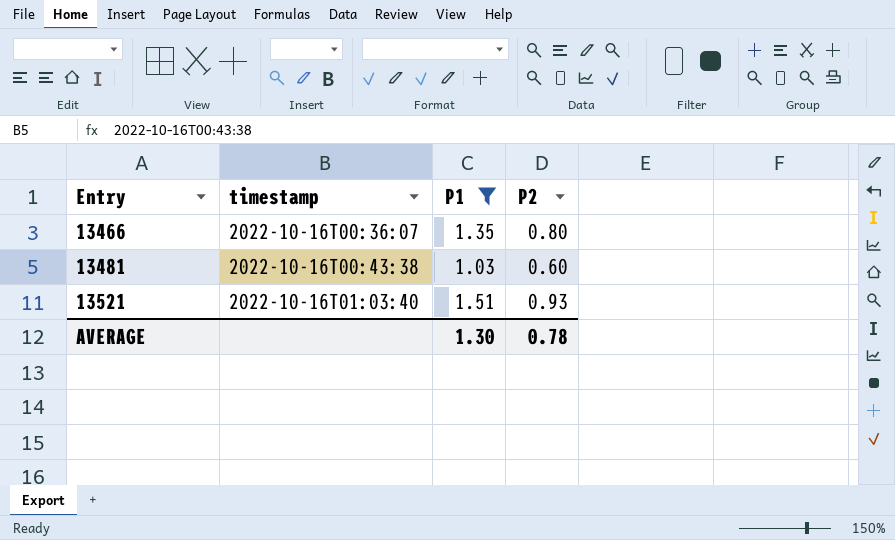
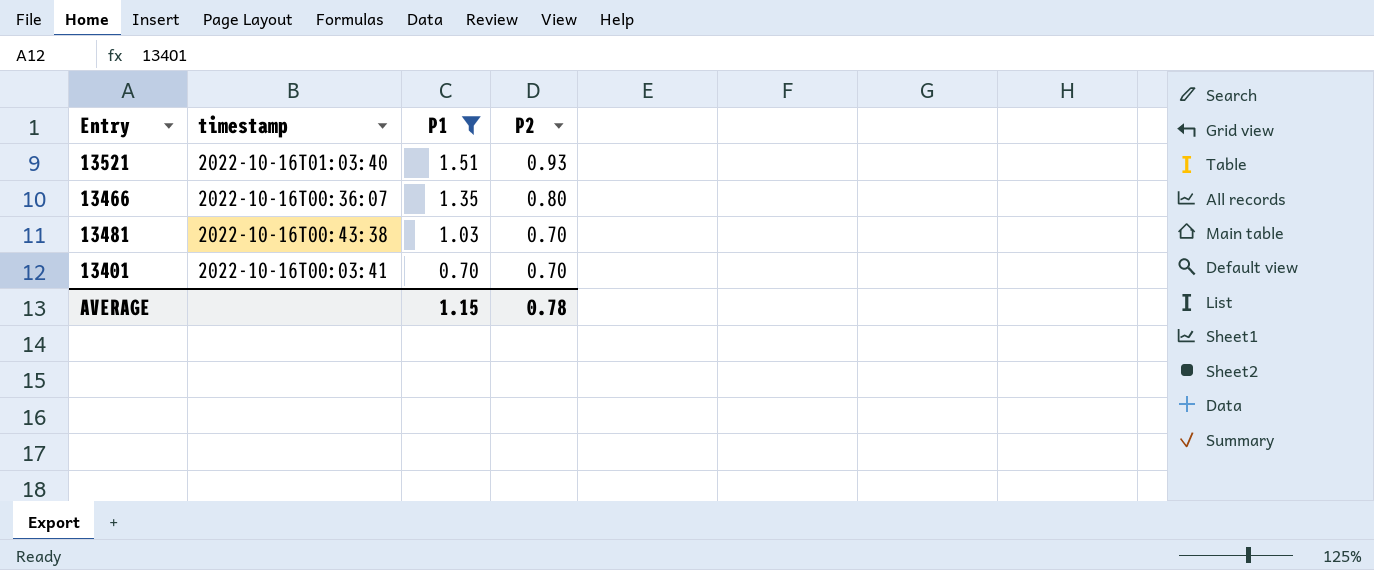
row order: Entry ascending -> P1 descending
13481 | P2: 0.60 -> 0.70
row 13401: none -> 2022-10-16T00:03:41 | 0.70 | 0.70
AVERAGE | P1: 1.30 -> 1.15

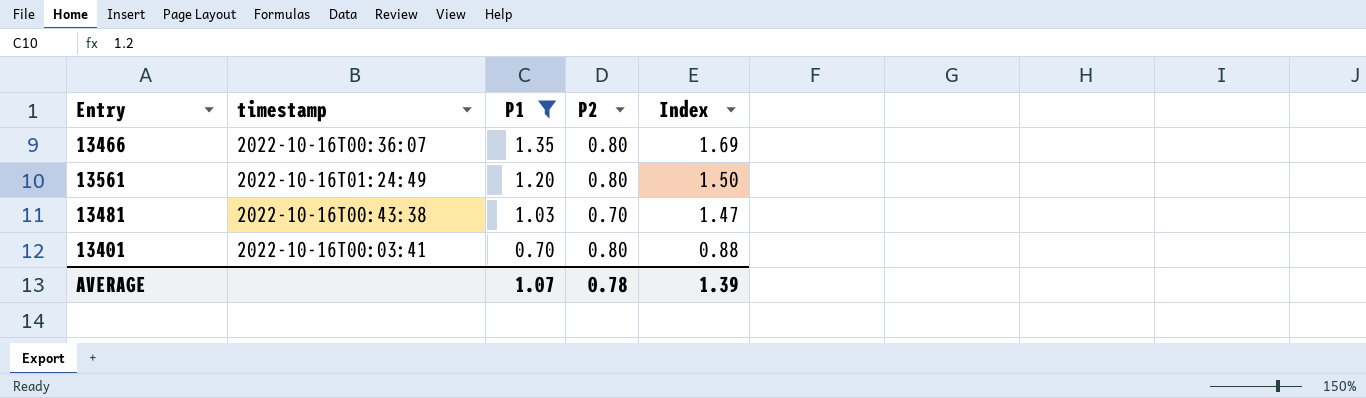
column Index | formula: none -> [P1] / [P2]
row 13521: 2022-10-16T01:03:40 | 1.51 | 0.93 -> none
row 13561: none -> 2022-10-16T01:24:49 | 1.20 | 0.80 | 1.50
13401 | P2: 0.70 -> 0.80
AVERAGE | P1: 1.15 -> 1.07

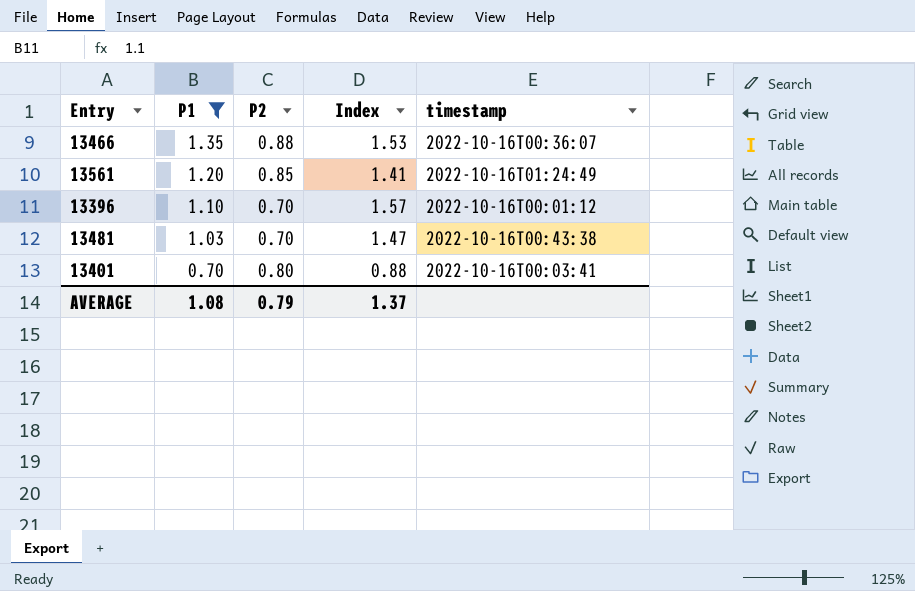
column timestamp | position: 2 -> 5
13466 | P2: 0.80 -> 0.88
13466 | Index: 1.69 -> 1.53
13561 | P2: 0.80 -> 0.85
13561 | Index: 1.50 -> 1.41
row 13396: none -> 1.10 | 0.70 | 1.57 | 2022-10-16T00:01:12
AVERAGE | P1: 1.07 -> 1.08
AVERAGE | P2: 0.78 -> 0.79
AVERAGE | Index: 1.39 -> 1.37

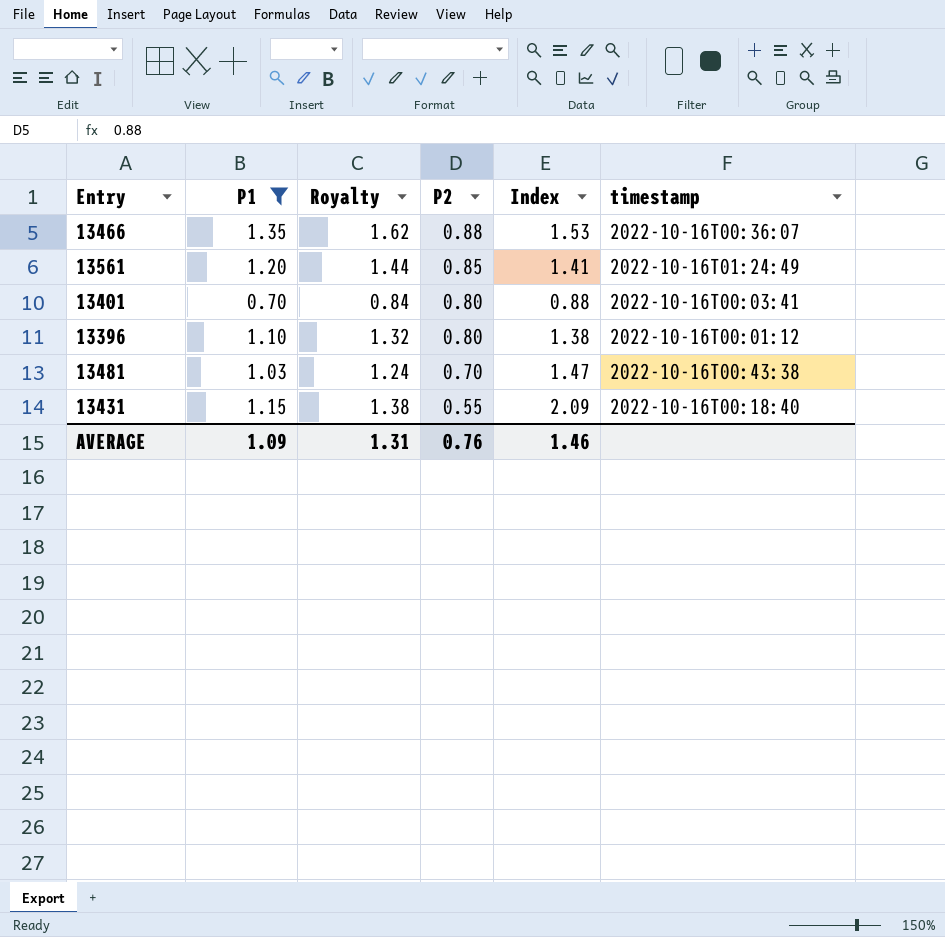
row order: P1 descending -> P2 descending
column Royalty | formula: none -> [P1] * 1.2
13396 | P2: 0.70 -> 0.80
13396 | Index: 1.57 -> 1.38
row 13431: none -> 1.15 | 1.38 | 0.55 | 2.09 | 2022-10-16T00:18:40
AVERAGE | P1: 1.08 -> 1.09
AVERAGE | P2: 0.79 -> 0.76
AVERAGE | Index: 1.37 -> 1.46

